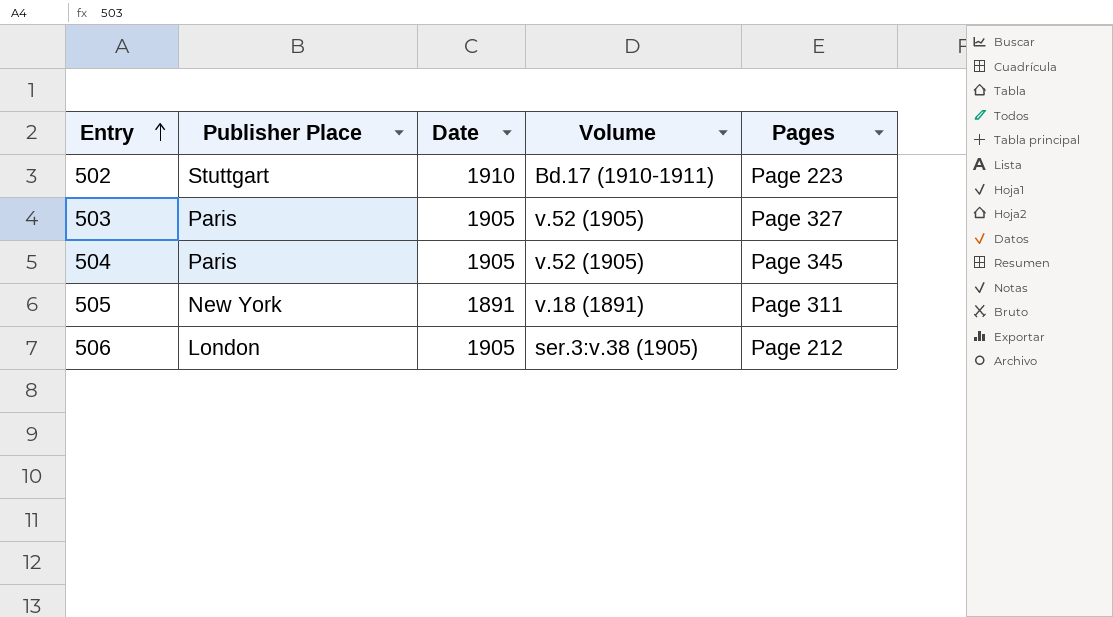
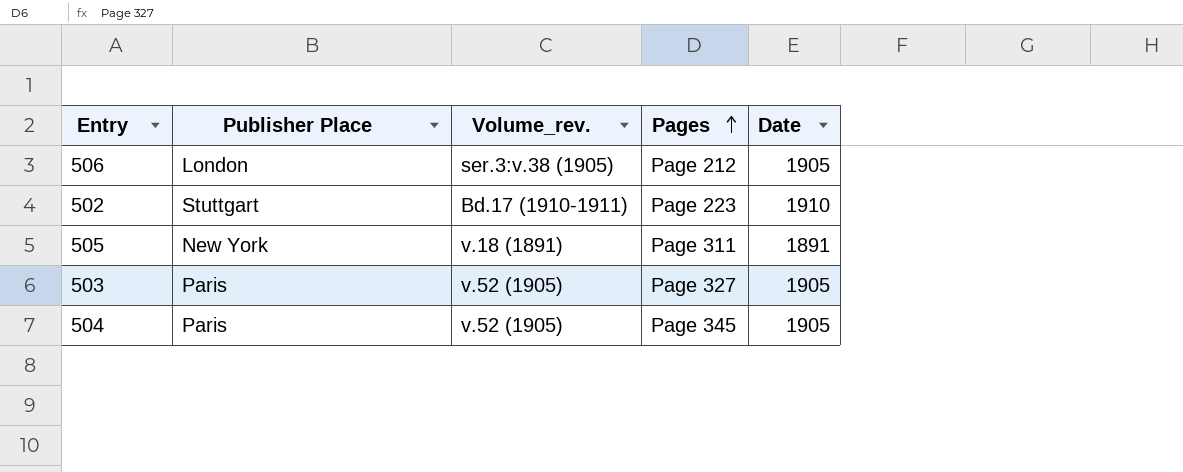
row order: Entry ascending -> Pages ascending
column name: Volume -> Volume_rev.
column Date | position: 3 -> 5

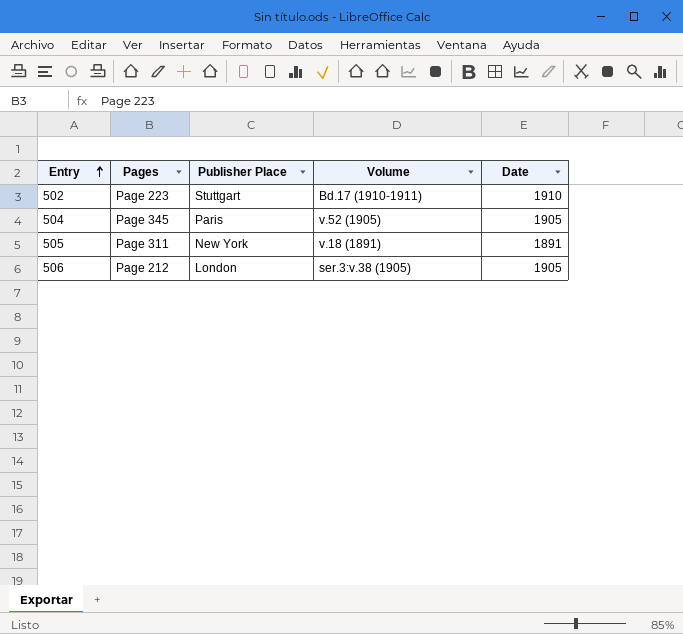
row order: Pages ascending -> Entry ascending
column Pages | position: 4 -> 2
column name: Volume_rev. -> Volume
row 503: Paris | v.52 (1905) | Page 327 | 1905 -> none

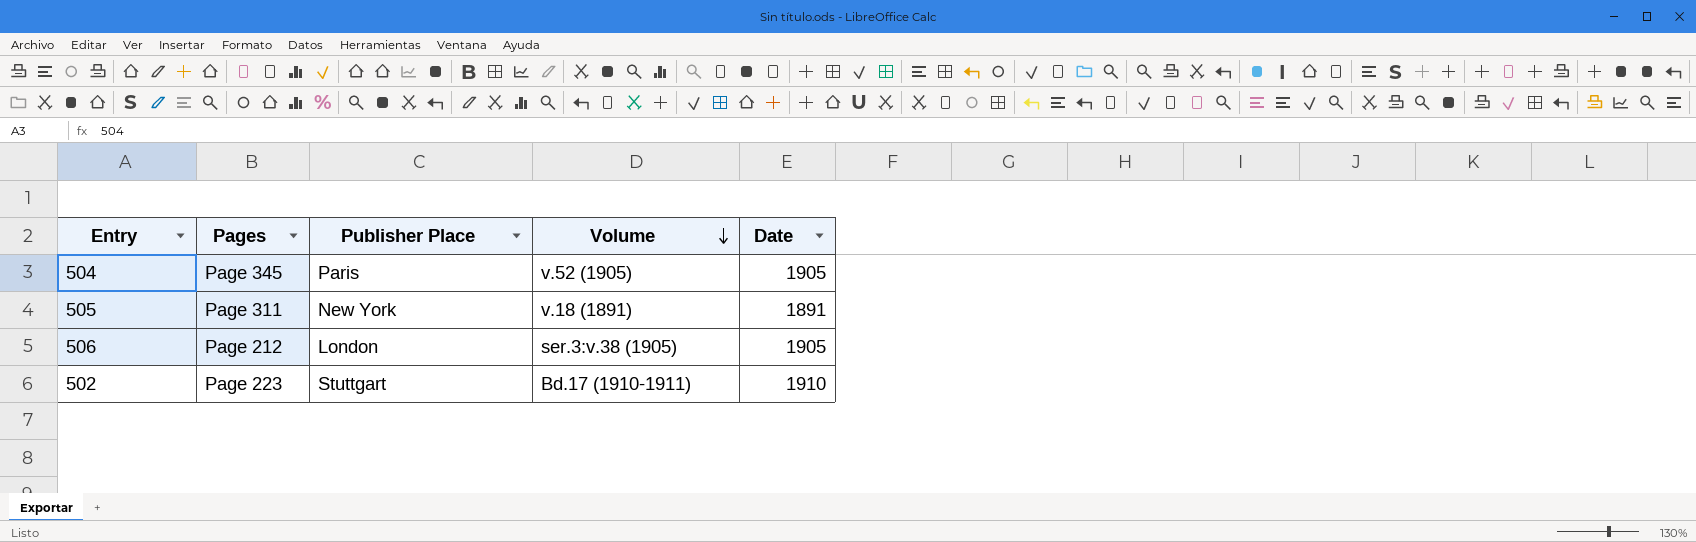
row order: Entry ascending -> Volume descending

